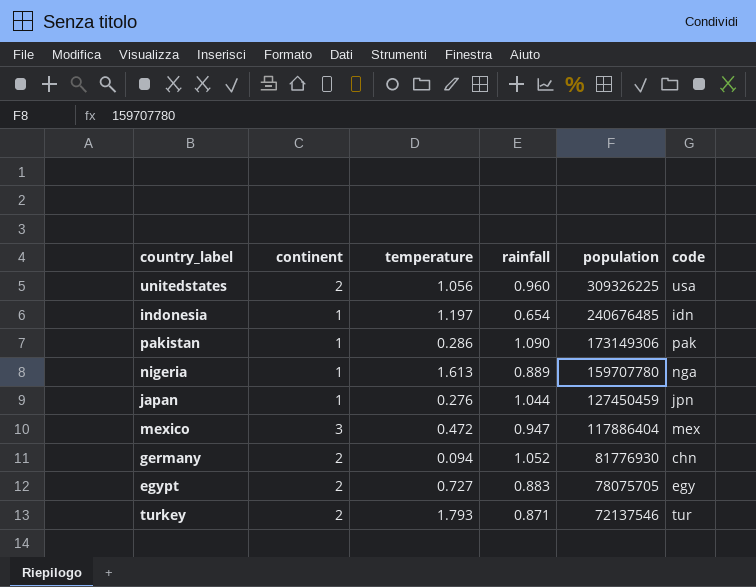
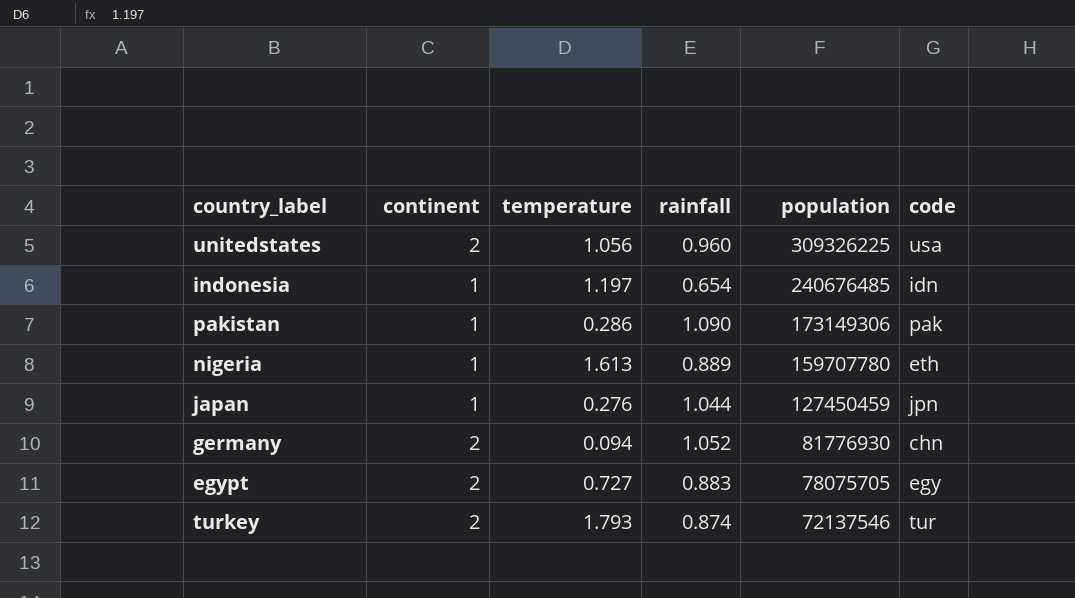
row mexico: 3 | 0.472 | 0.947 | 117886404 | mex -> none
nigeria | code: nga -> eth
turkey | rainfall: 0.871 -> 0.874

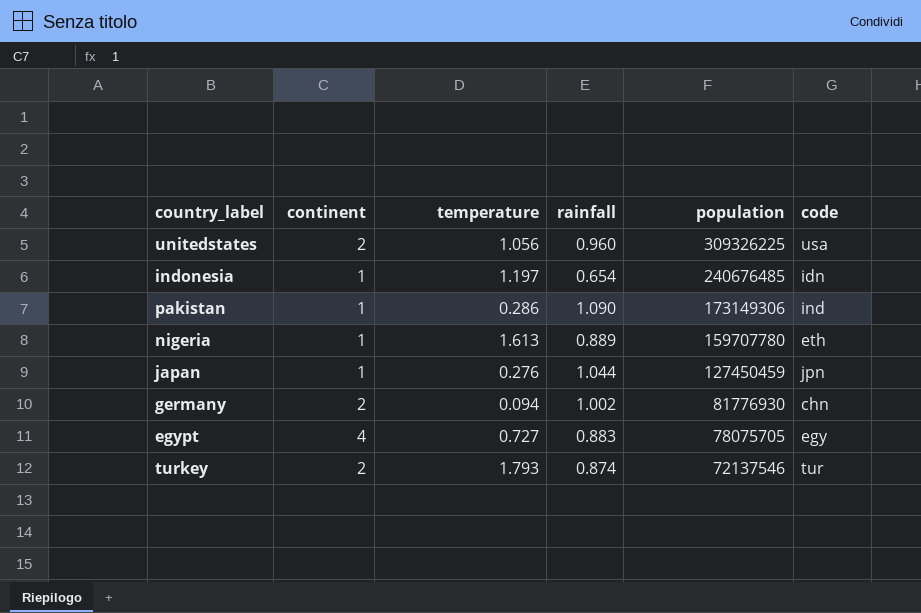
pakistan | code: pak -> ind
germany | rainfall: 1.052 -> 1.002
egypt | continent: 2 -> 4

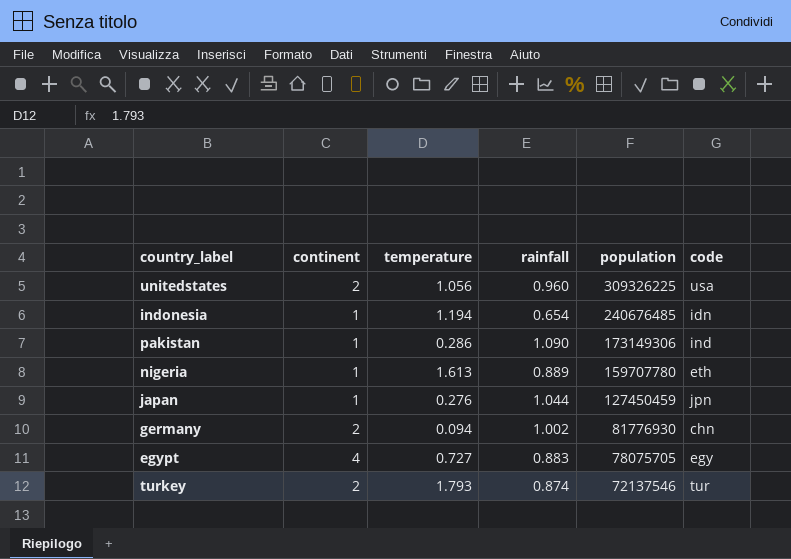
indonesia | temperature: 1.197 -> 1.194

